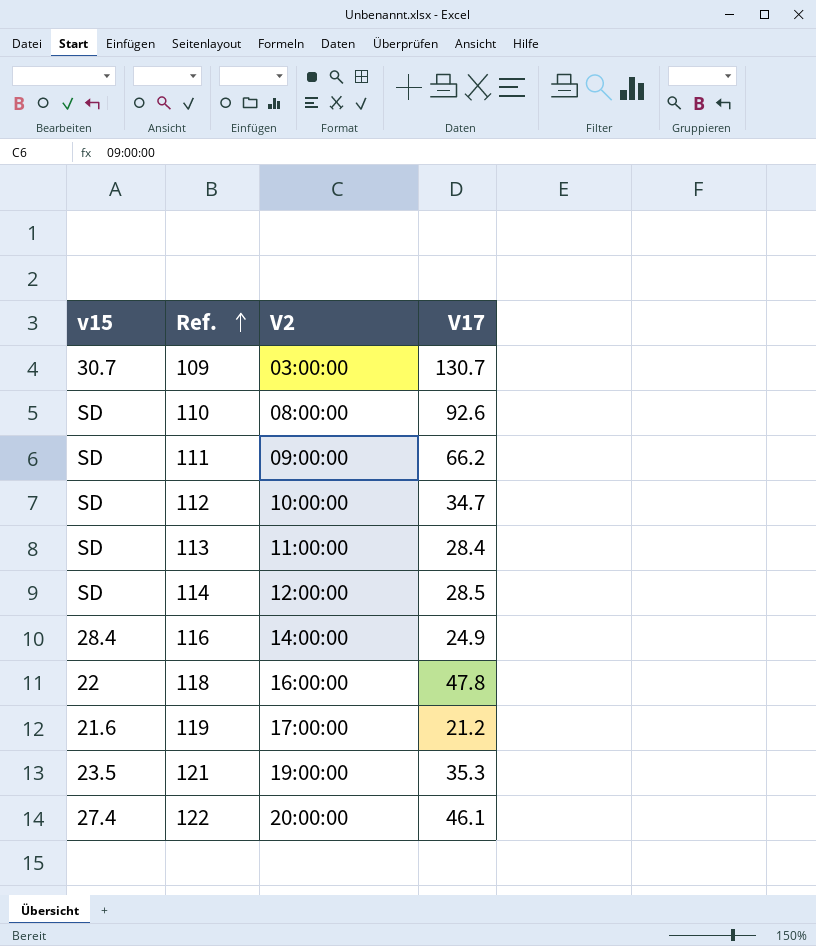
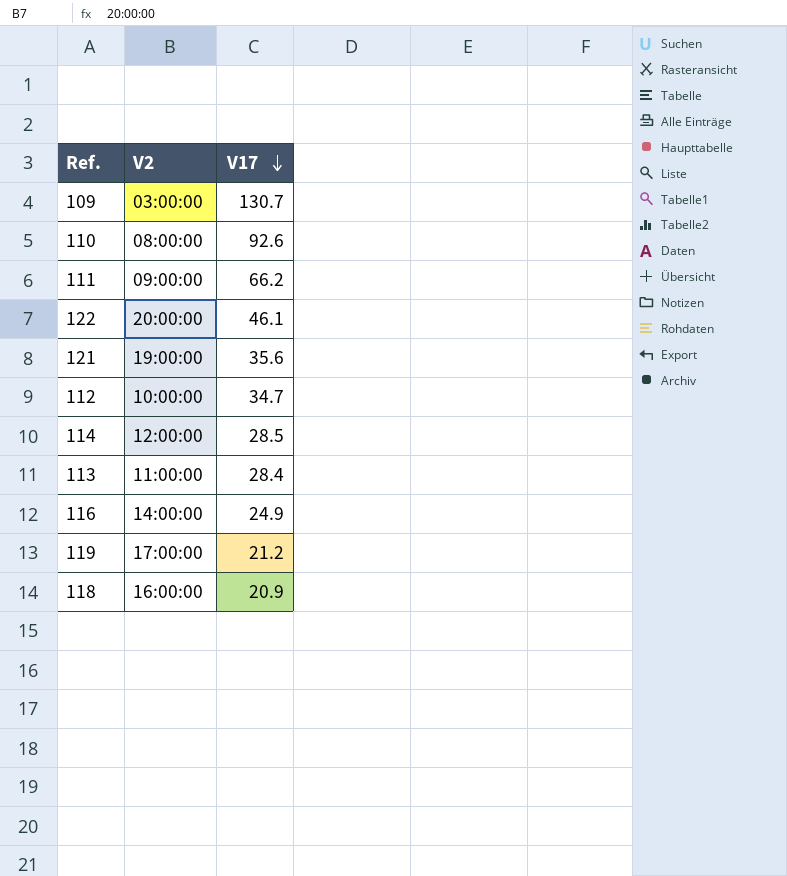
row order: Ref. ascending -> V17 descending
column v15 | position: 1 -> none
121 | V17: 35.3 -> 35.6
118 | V17: 47.8 -> 20.9

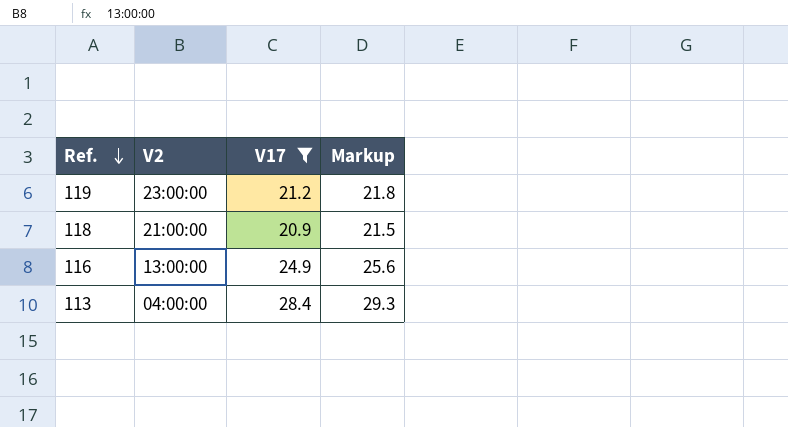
filter: none -> V17 <= 28.4
row order: V17 descending -> Ref. descending
column Markup | formula: none -> [V17] * 1.03
119 | V2: 17:00:00 -> 23:00:00
118 | V2: 16:00:00 -> 21:00:00
116 | V2: 14:00:00 -> 13:00:00
113 | V2: 11:00:00 -> 04:00:00

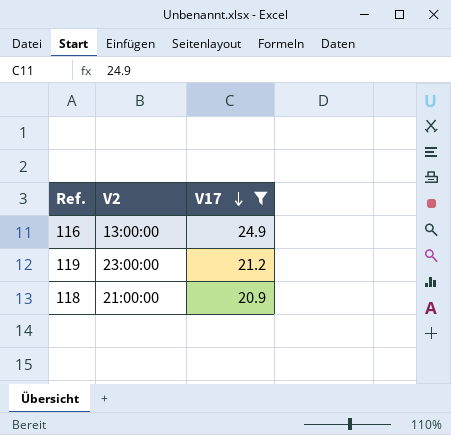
row order: Ref. descending -> V17 descending
column Markup | formula: [V17] * 1.03 -> none
row 113: 04:00:00 | 28.4 | 29.3 -> none

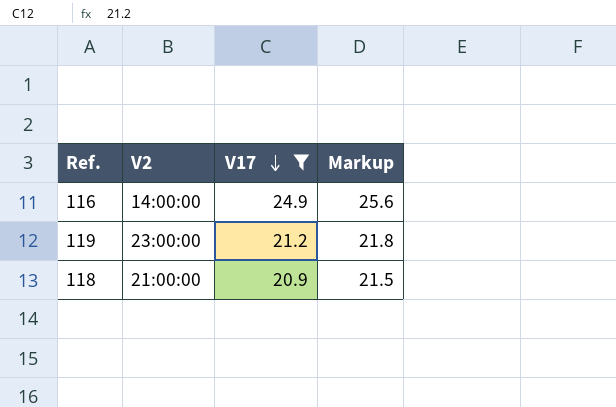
column Markup | formula: none -> [V17] * 1.03
116 | V2: 13:00:00 -> 14:00:00

